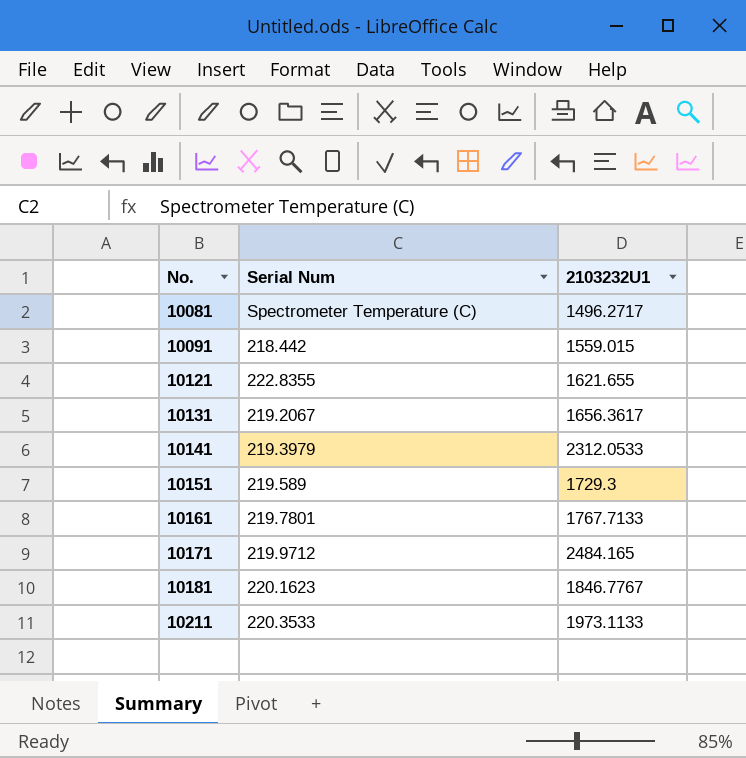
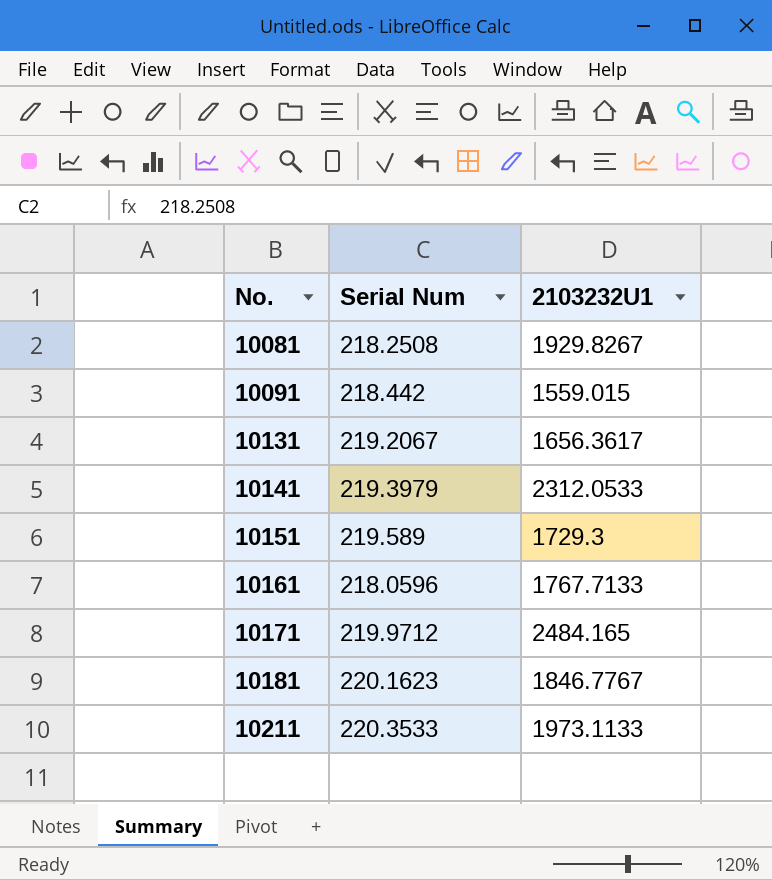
row 10121: 222.8355 | 1621.655 -> none
10081 | Serial Num: Spectrometer Temperature (C) -> 218.2508
10081 | 2103232U1: 1496.2717 -> 1929.8267
10161 | Serial Num: 219.7801 -> 218.0596

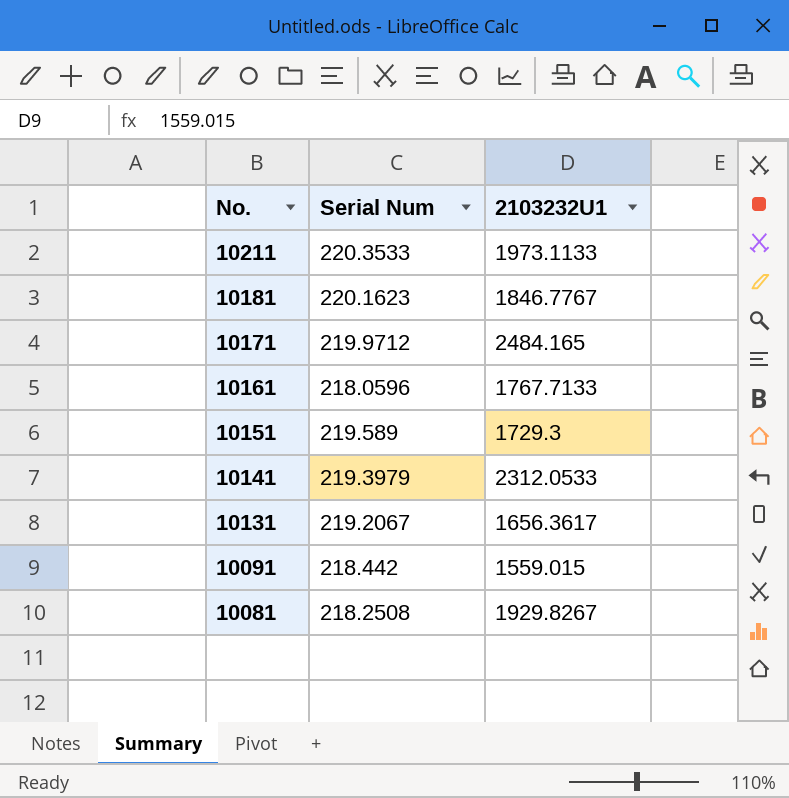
row order: No. ascending -> No. descending

